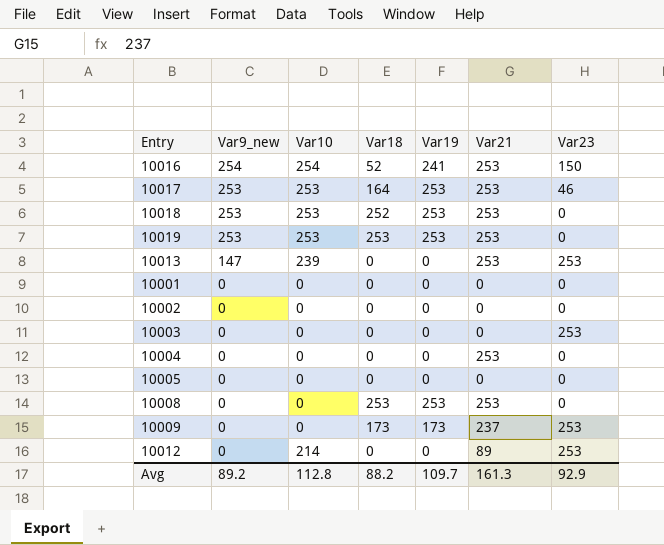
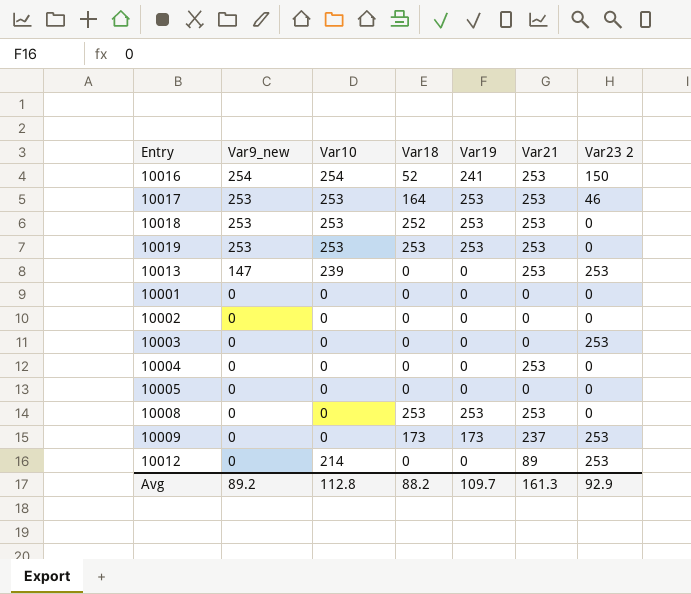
column name: Var23 -> Var23 2

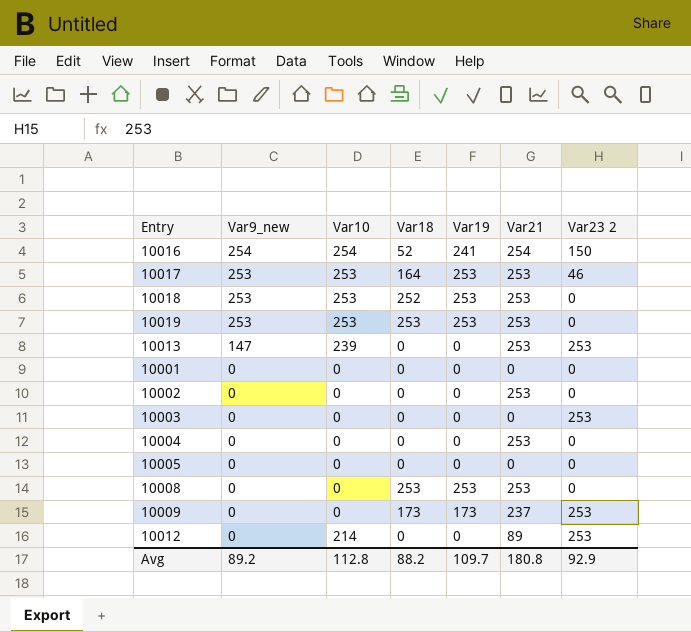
10016 | Var21: 253 -> 254
10002 | Var21: 0 -> 253
Avg | Var21: 161.3 -> 180.8

